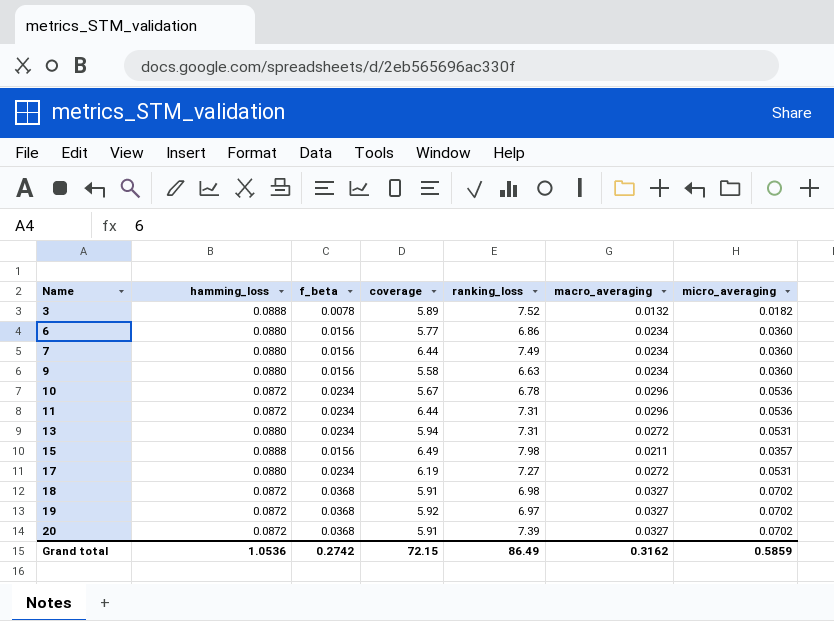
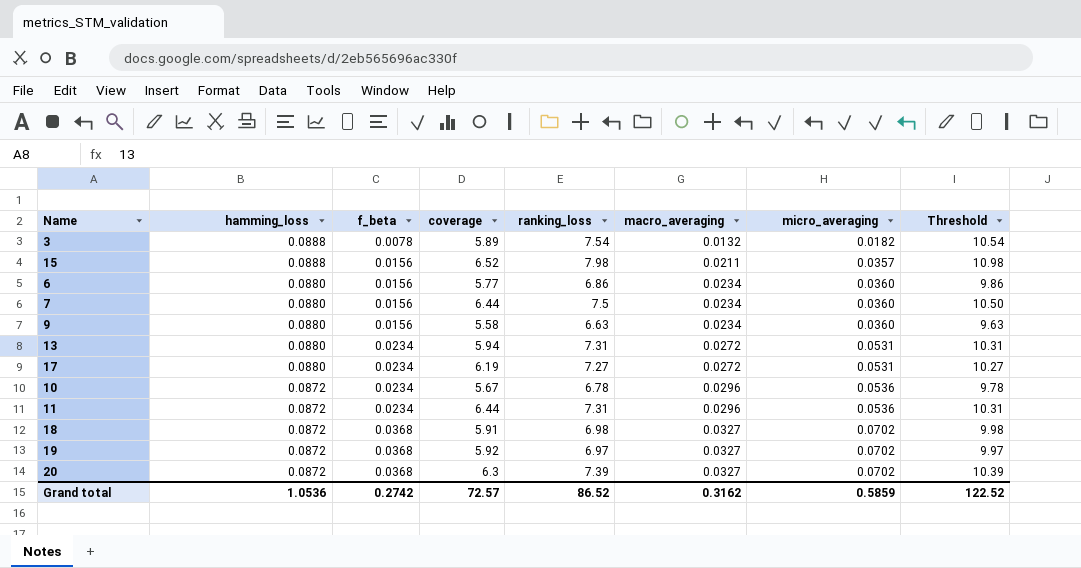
row order: Name ascending -> hamming_loss descending
column Threshold | formula: none -> [ranking_loss] + 3
3 | ranking_loss: 7.52 -> 7.54
15 | coverage: 6.49 -> 6.52
7 | ranking_loss: 7.49 -> 7.5
20 | coverage: 5.91 -> 6.3
Grand total | coverage: 72.15 -> 72.57
Grand total | ranking_loss: 86.49 -> 86.52

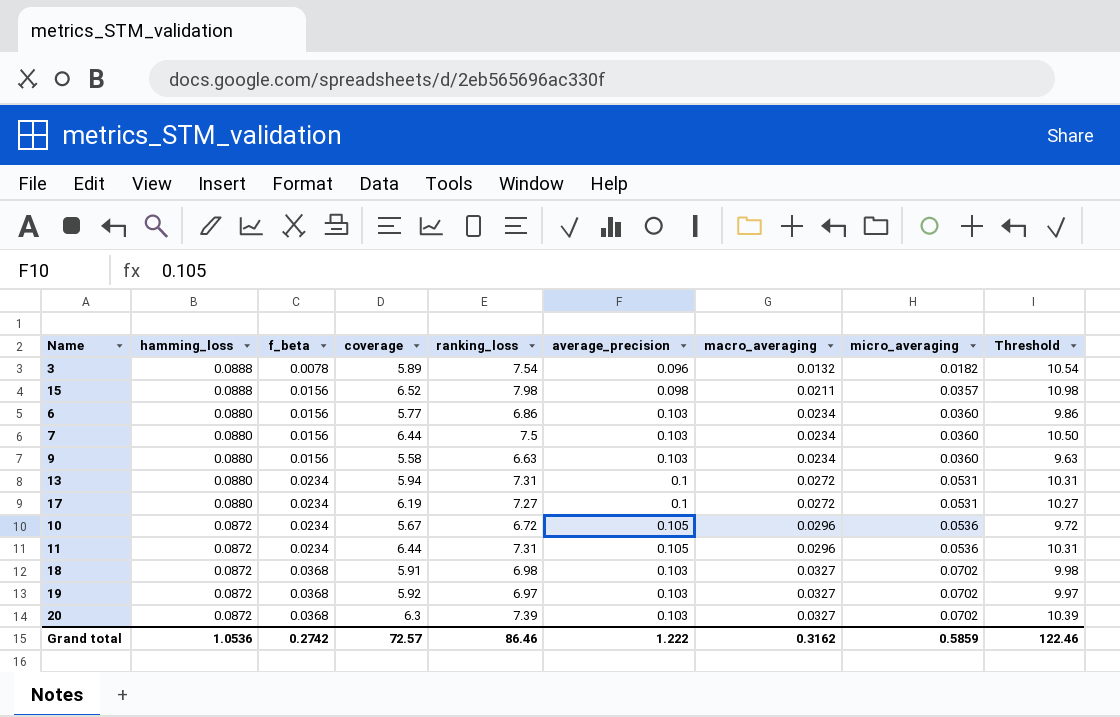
column average_precision | position: none -> 6
10 | ranking_loss: 6.78 -> 6.72
10 | Threshold: 9.78 -> 9.72
Grand total | ranking_loss: 86.52 -> 86.46
Grand total | Threshold: 122.52 -> 122.46

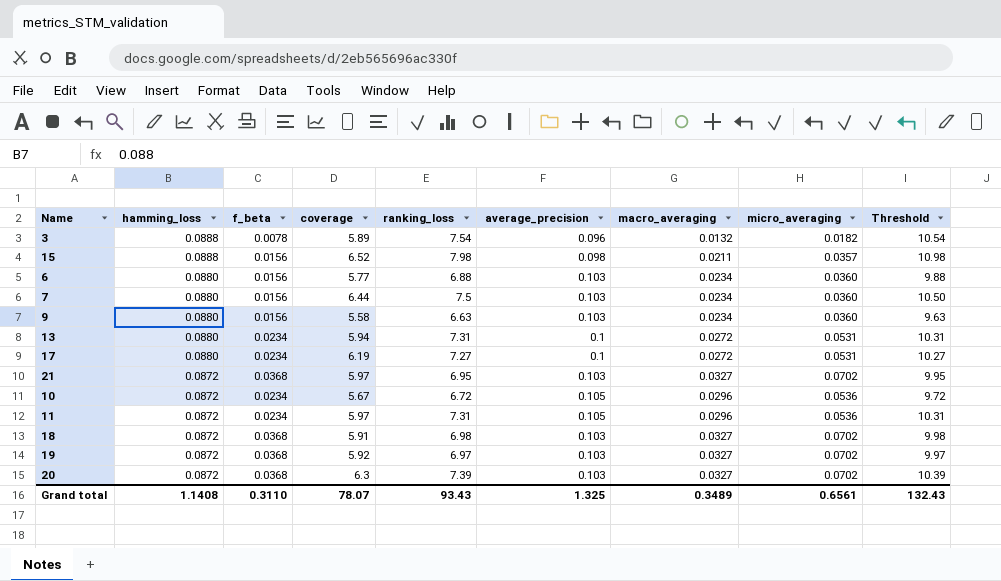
6 | ranking_loss: 6.86 -> 6.88
6 | Threshold: 9.86 -> 9.88
row 21: none -> 0.0872 | 0.0368 | 5.97 | 6.95 | 0.103 | 0.0327 | 0.0702 | 9.95
11 | coverage: 6.44 -> 5.97
Grand total | hamming_loss: 1.0536 -> 1.1408
Grand total | f_beta: 0.2742 -> 0.3110
Grand total | coverage: 72.57 -> 78.07
Grand total | ranking_loss: 86.46 -> 93.43
Grand total | average_precision: 1.222 -> 1.325
Grand total | macro_averaging: 0.3162 -> 0.3489
Grand total | micro_averaging: 0.5859 -> 0.6561
Grand total | Threshold: 122.46 -> 132.43

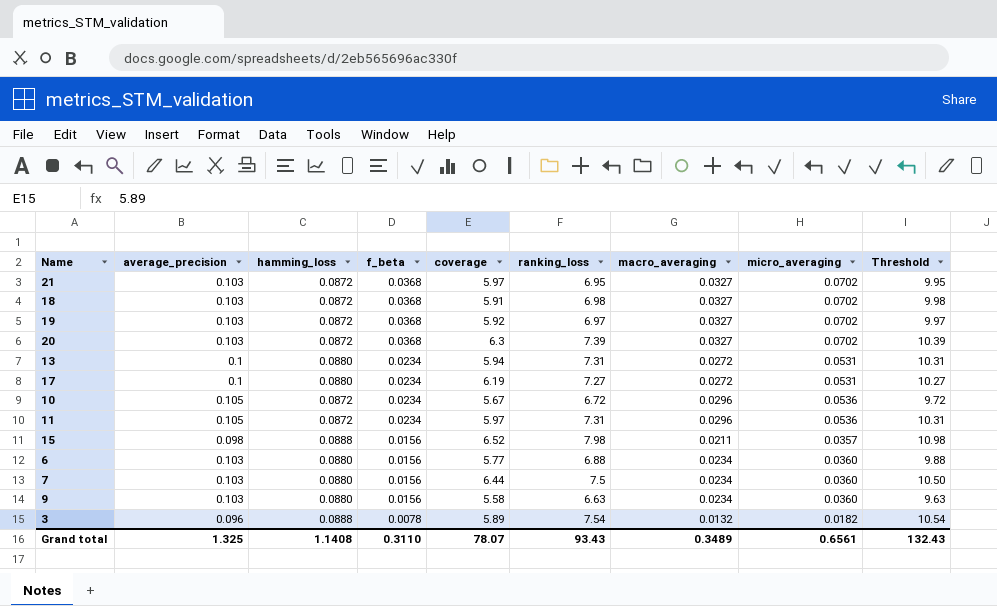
row order: hamming_loss descending -> f_beta descending
column average_precision | position: 6 -> 2

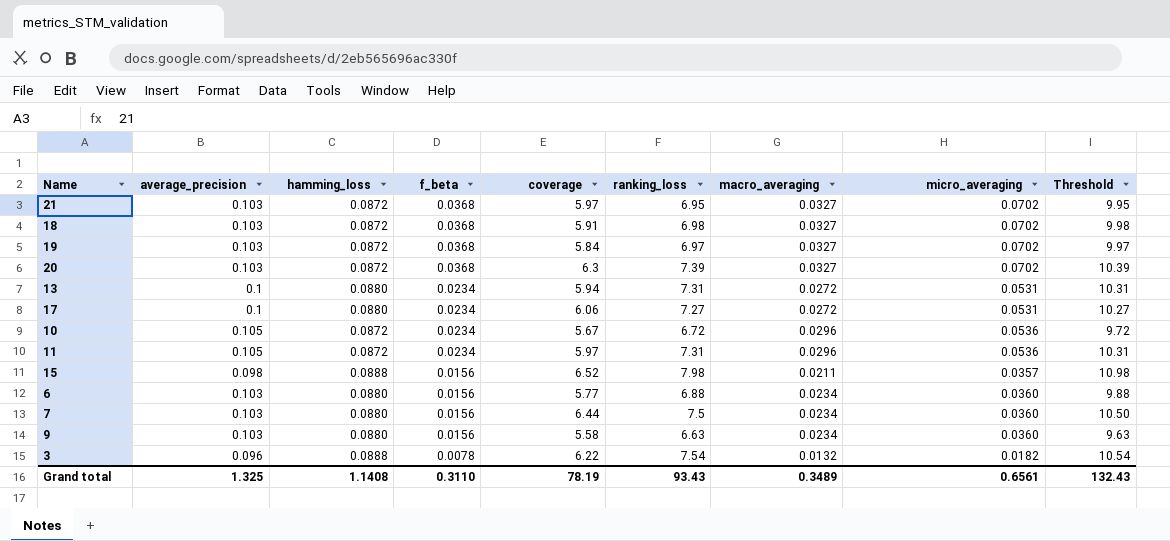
19 | coverage: 5.92 -> 5.84
17 | coverage: 6.19 -> 6.06
3 | coverage: 5.89 -> 6.22
Grand total | coverage: 78.07 -> 78.19

